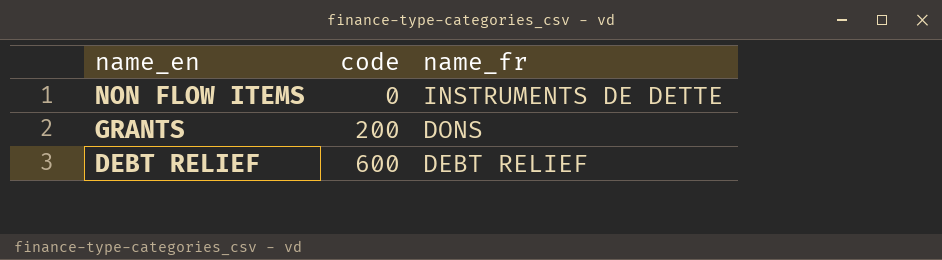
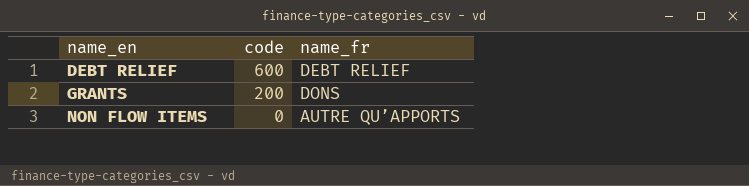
row order: name_en descending -> name_en ascending
NON FLOW ITEMS | name_fr: INSTRUMENTS DE DETTE -> AUTRE QU’APPORTS

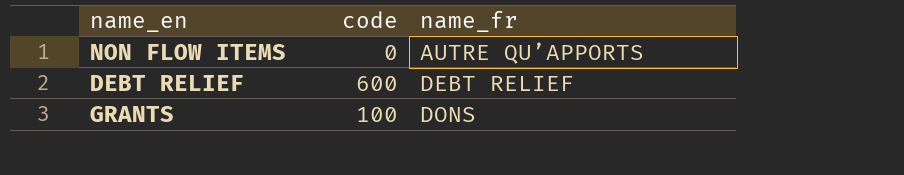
row order: name_en ascending -> name_fr ascending
GRANTS | code: 200 -> 100

